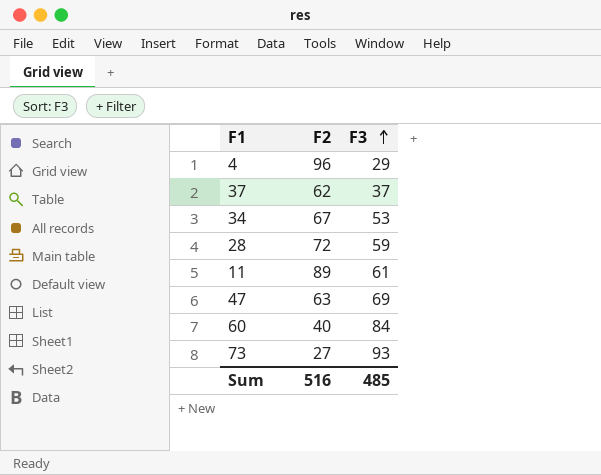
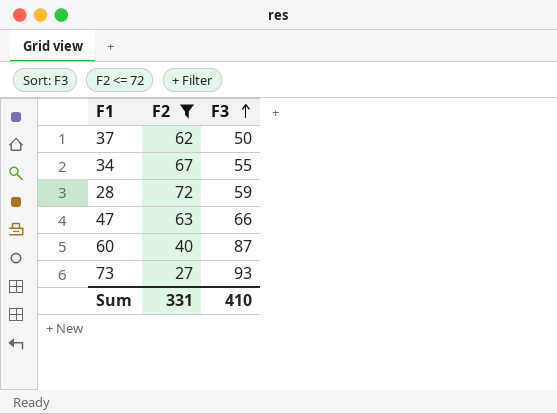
filter: none -> F2 <= 72
37 | F3: 37 -> 50
34 | F3: 53 -> 55
47 | F3: 69 -> 66
60 | F3: 84 -> 87
Sum | F2: 516 -> 331
Sum | F3: 485 -> 410

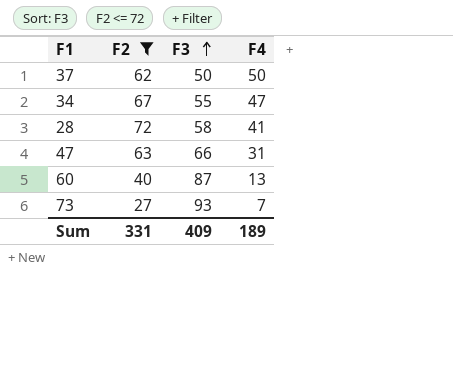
column F4 | position: none -> 4
28 | F3: 59 -> 58
Sum | F3: 410 -> 409

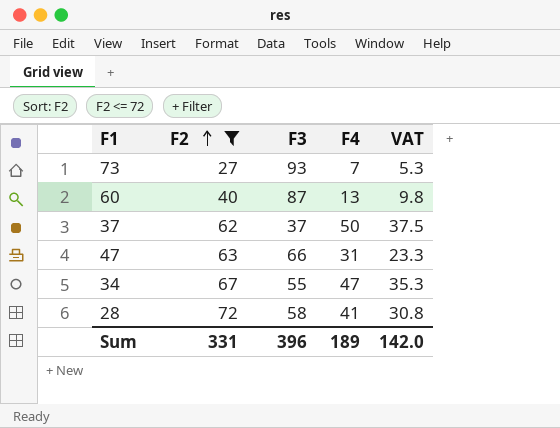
row order: F3 ascending -> F2 ascending
column VAT | formula: none -> [F4] * 0.75
37 | F3: 50 -> 37
Sum | F3: 409 -> 396

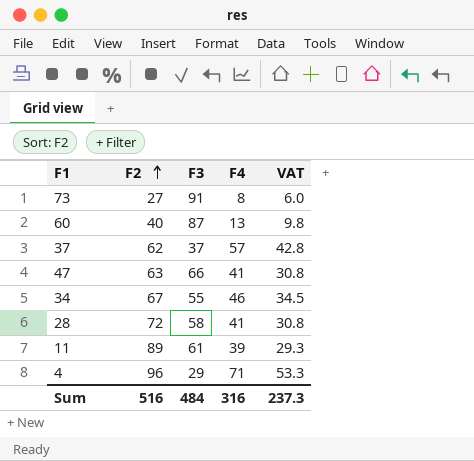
filter: F2 <= 72 -> none
73 | F3: 93 -> 91
73 | F4: 7 -> 8
73 | VAT: 5.3 -> 6.0
37 | F4: 50 -> 57
37 | VAT: 37.5 -> 42.8
47 | F4: 31 -> 41
47 | VAT: 23.3 -> 30.8
34 | F4: 47 -> 46
34 | VAT: 35.3 -> 34.5
Sum | F2: 331 -> 516
Sum | F3: 396 -> 484
Sum | F4: 189 -> 316
Sum | VAT: 142.0 -> 237.3

